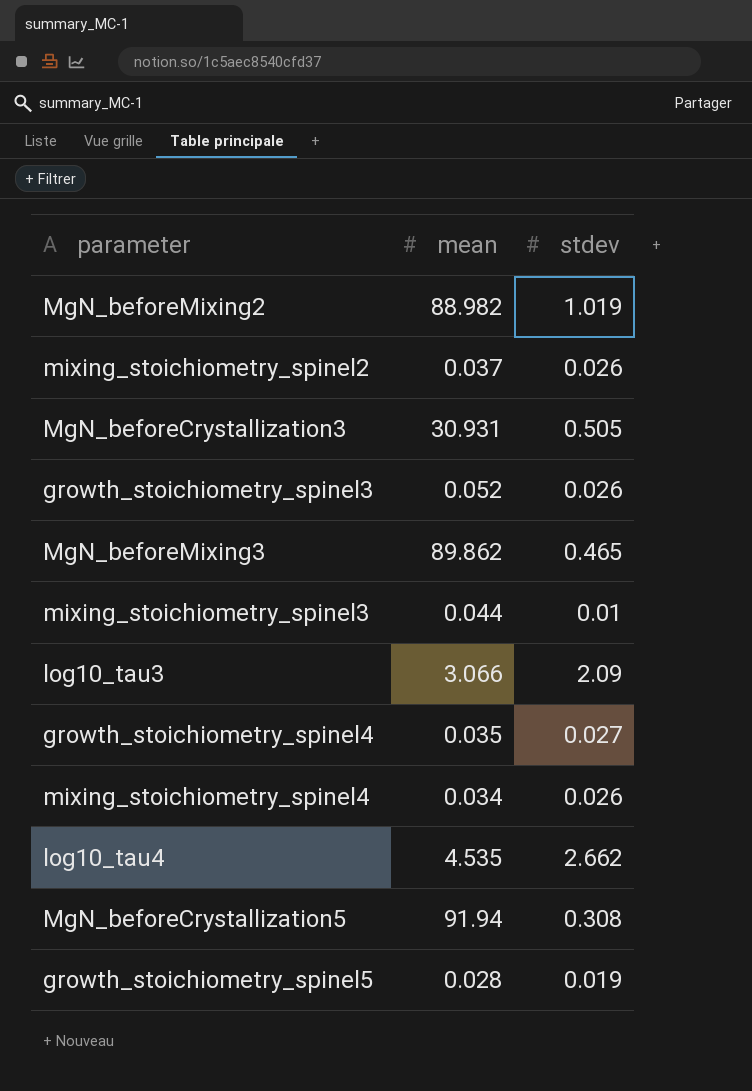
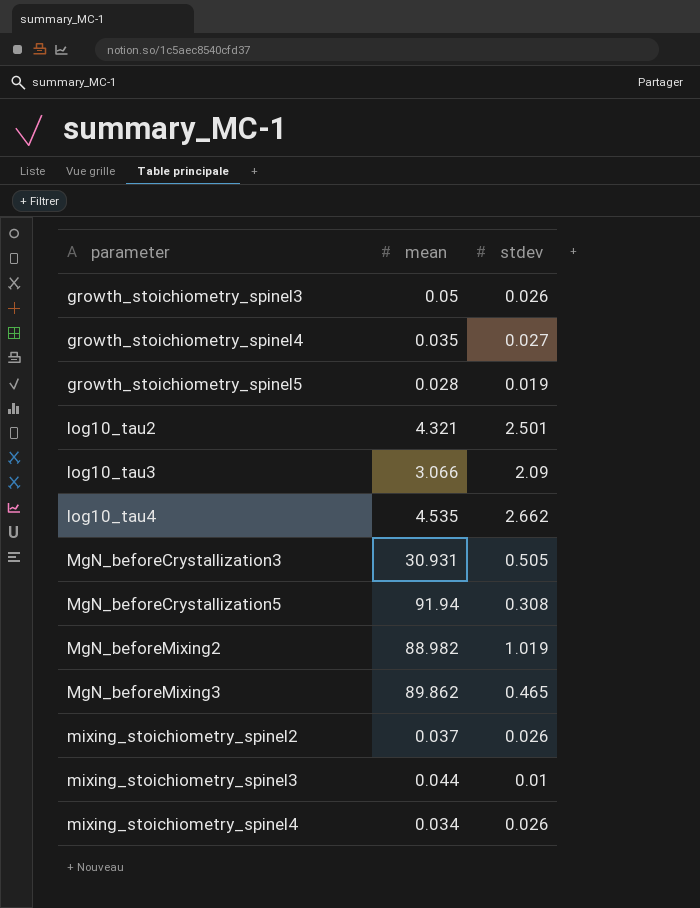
row order: none -> parameter ascending
growth_stoichiometry_spinel3 | mean: 0.052 -> 0.05
row log10_tau2: none -> 4.321 | 2.501

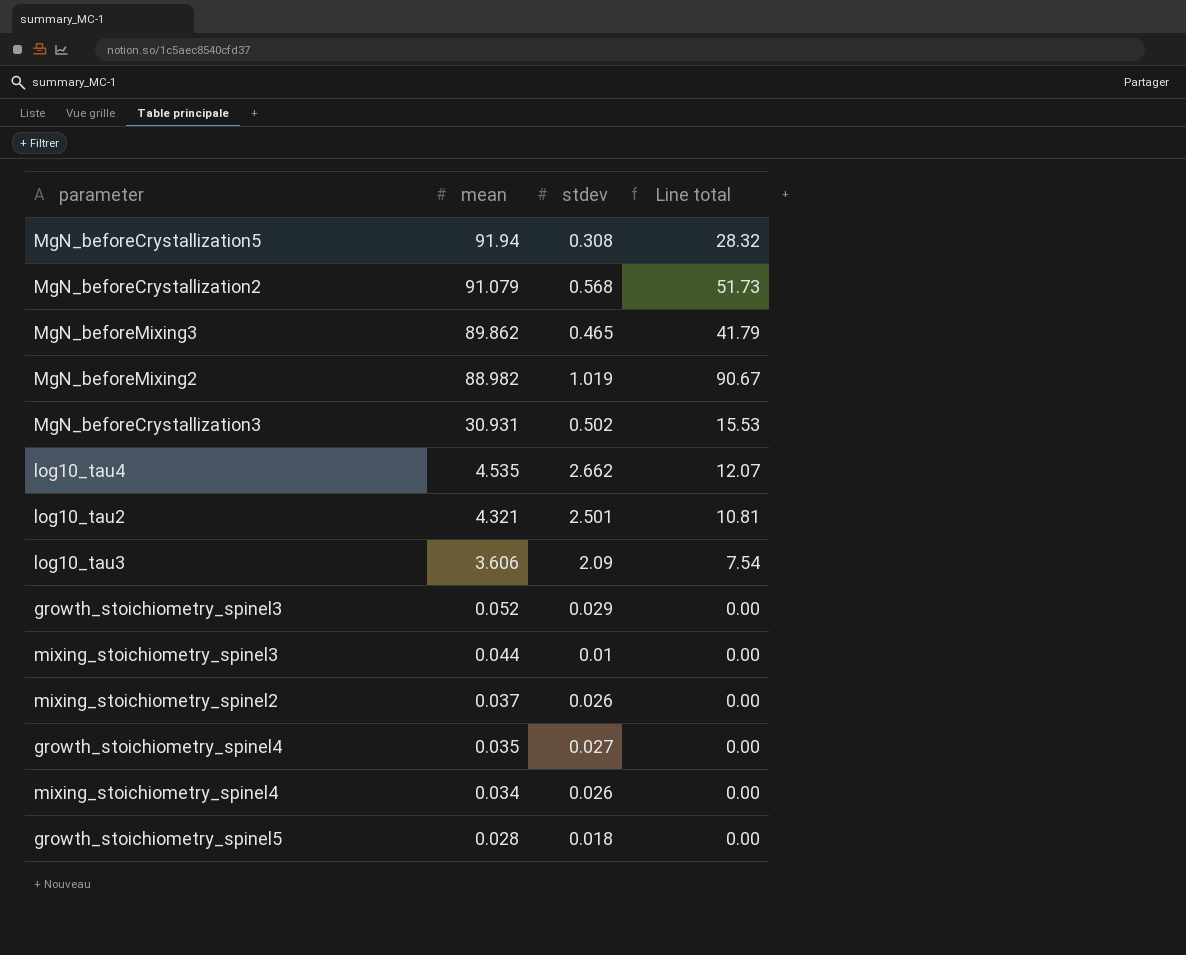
row order: parameter ascending -> mean descending
column Line total | formula: none -> [mean] * [stdev]
row MgN_beforeCrystallization2: none -> 91.079 | 0.568 | 51.73
MgN_beforeCrystallization3 | stdev: 0.505 -> 0.502
log10_tau3 | mean: 3.066 -> 3.606
growth_stoichiometry_spinel3 | mean: 0.05 -> 0.052
growth_stoichiometry_spinel3 | stdev: 0.026 -> 0.029
growth_stoichiometry_spinel5 | stdev: 0.019 -> 0.018

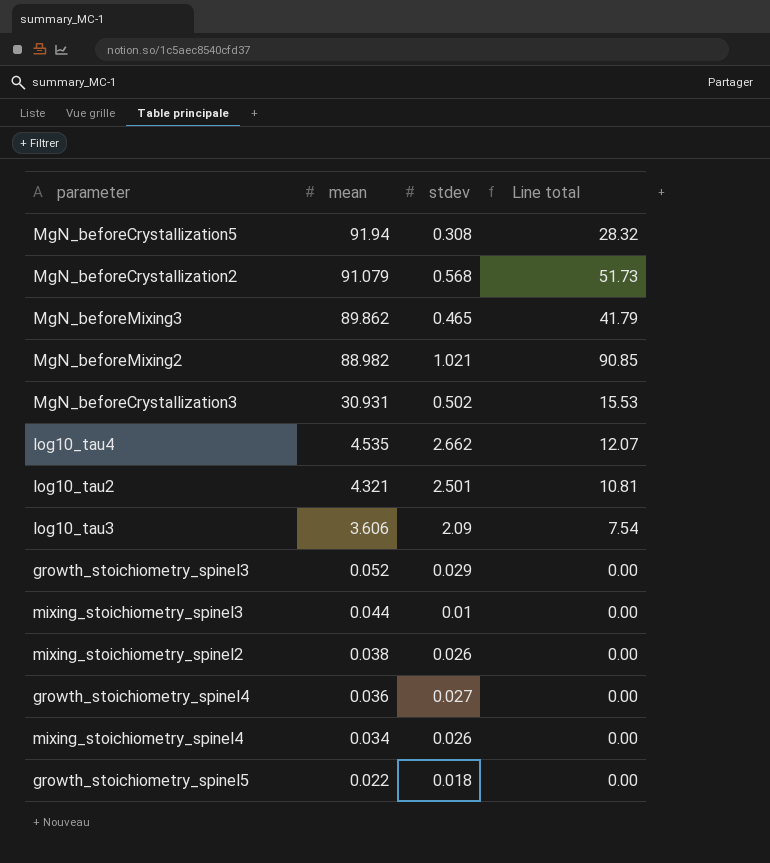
MgN_beforeMixing2 | stdev: 1.019 -> 1.021
MgN_beforeMixing2 | Line total: 90.67 -> 90.85
mixing_stoichiometry_spinel2 | mean: 0.037 -> 0.038
growth_stoichiometry_spinel4 | mean: 0.035 -> 0.036
growth_stoichiometry_spinel5 | mean: 0.028 -> 0.022

